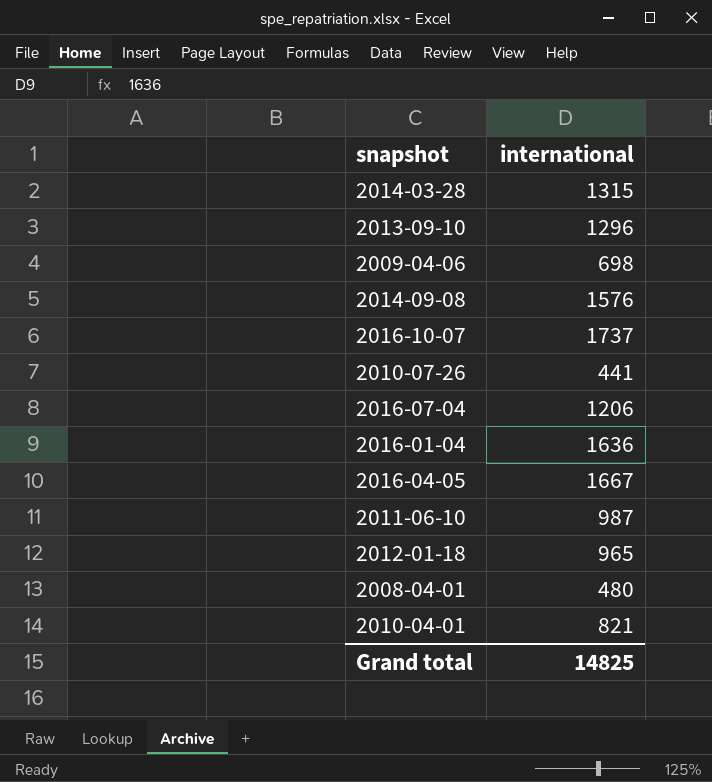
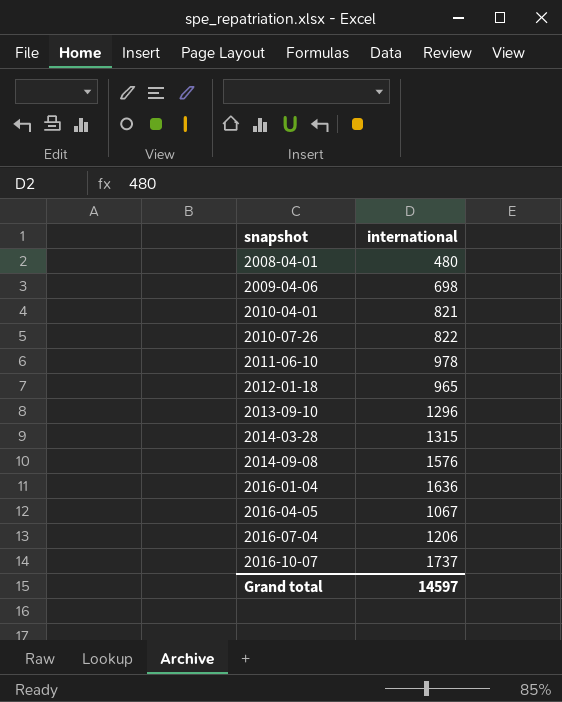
row order: none -> snapshot ascending
2010-07-26 | international: 441 -> 822
2011-06-10 | international: 987 -> 978
2016-04-05 | international: 1667 -> 1067
Grand total | international: 14825 -> 14597

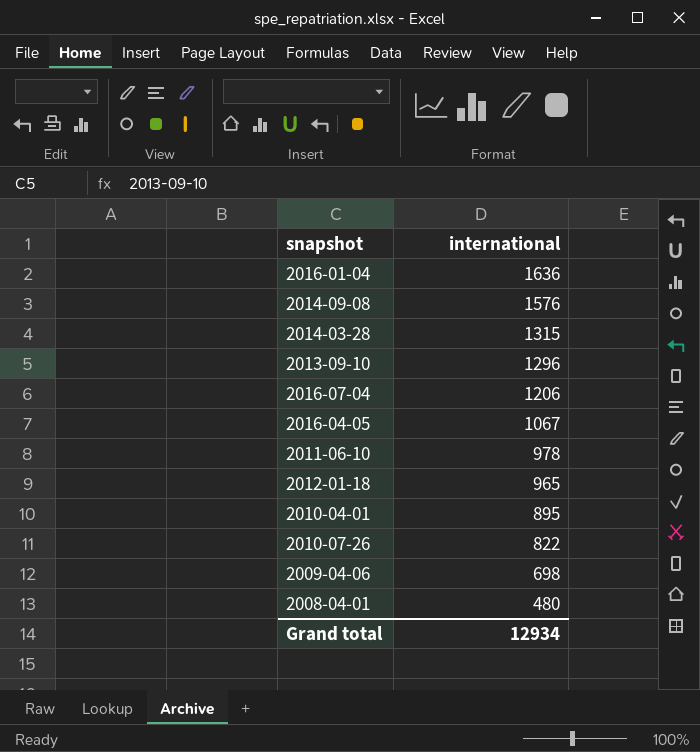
row order: snapshot ascending -> international descending
row 2016-10-07: 1737 -> none
2010-04-01 | international: 821 -> 895
Grand total | international: 14597 -> 12934

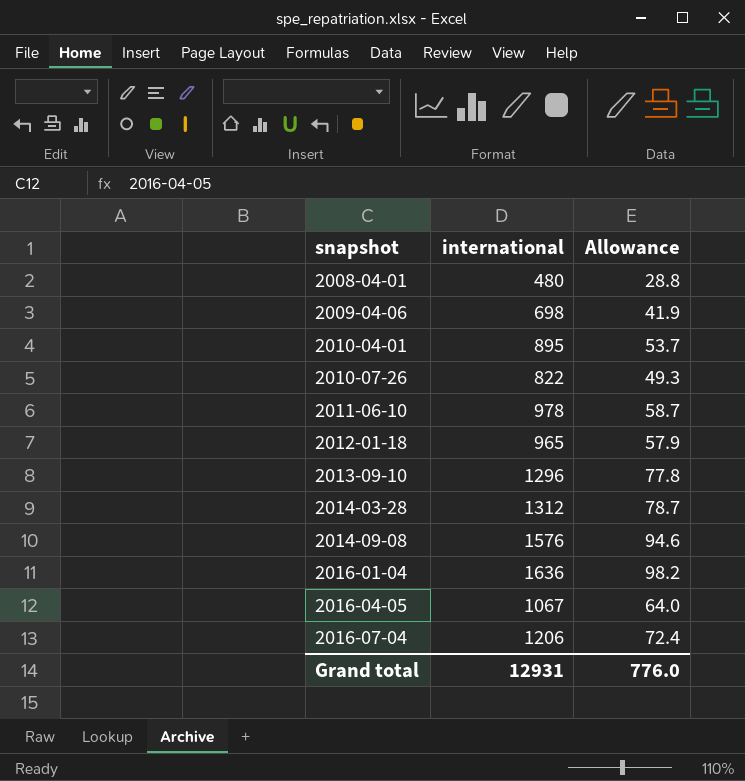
row order: international descending -> snapshot ascending
column Allowance | formula: none -> [international] * 0.06
2014-03-28 | international: 1315 -> 1312
Grand total | international: 12934 -> 12931

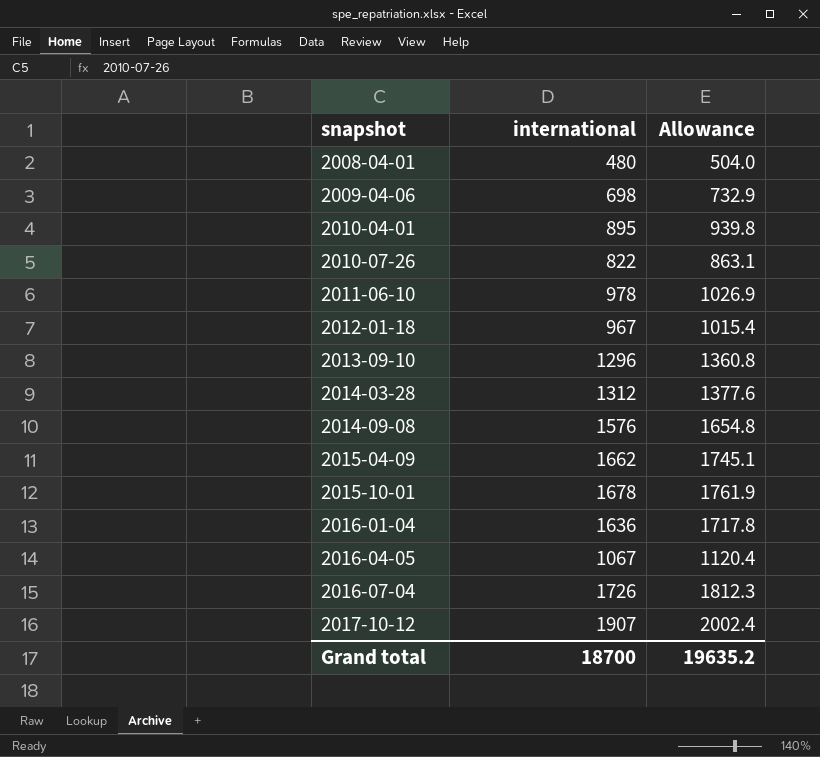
column Allowance | formula: [international] * 0.06 -> [international] * 1.05
2012-01-18 | international: 965 -> 967
row 2015-04-09: none -> 1662 | 1745.1
row 2015-10-01: none -> 1678 | 1761.9
2016-07-04 | international: 1206 -> 1726
row 2017-10-12: none -> 1907 | 2002.4
Grand total | international: 12931 -> 18700
Grand total | Allowance: 776.0 -> 19635.2

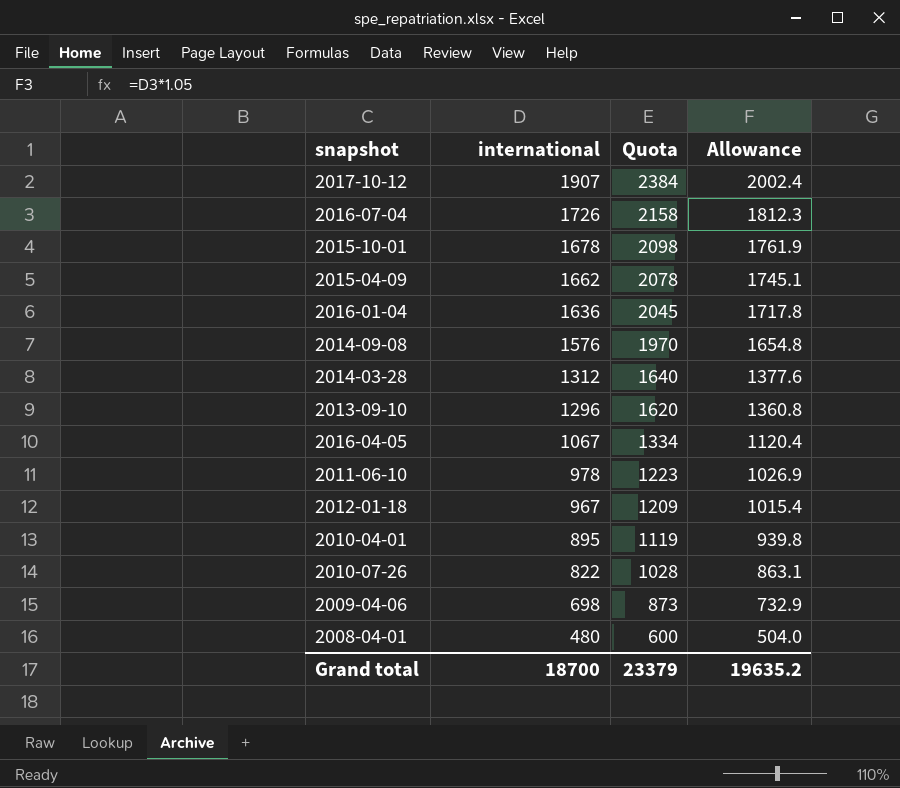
row order: snapshot ascending -> international descending
column Quota | formula: none -> [international] * 1.25

